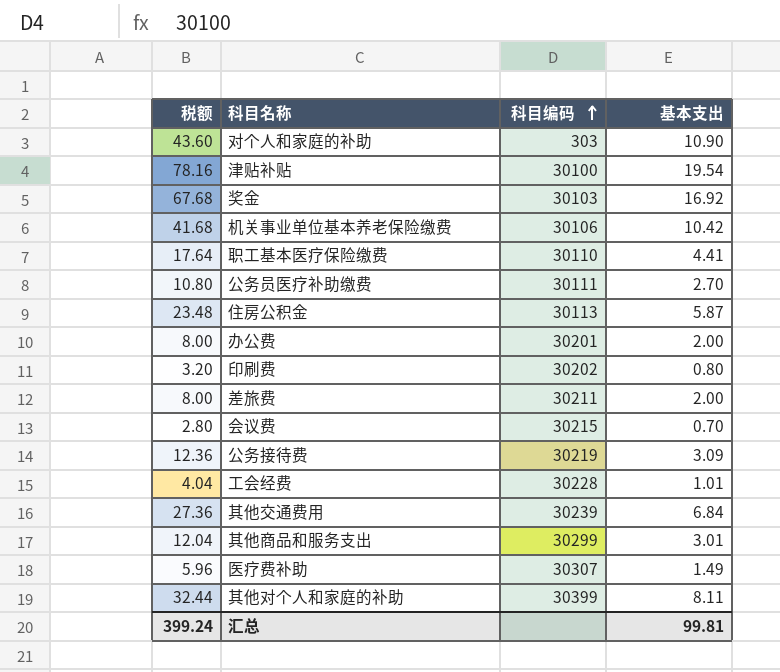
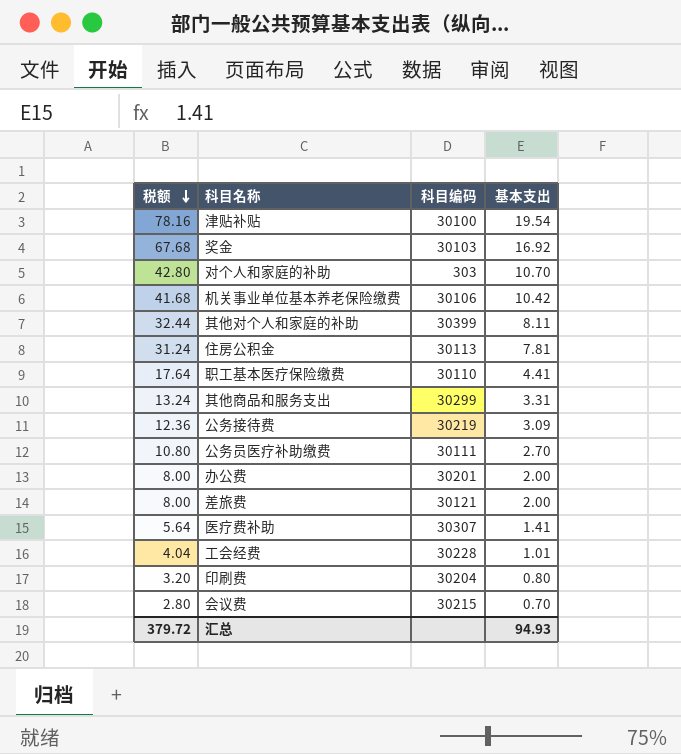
row order: 科目编码 ascending -> 税额 descending
row 其他交通费用: 27.36 | 30239 | 6.84 -> none
对个人和家庭的补助 | 税额: 43.60 -> 42.80
对个人和家庭的补助 | 基本支出: 10.90 -> 10.70
住房公积金 | 税额: 23.48 -> 31.24
住房公积金 | 基本支出: 5.87 -> 7.81
其他商品和服务支出 | 税额: 12.04 -> 13.24
其他商品和服务支出 | 基本支出: 3.01 -> 3.31
差旅费 | 科目编码: 30211 -> 30121
医疗费补助 | 税额: 5.96 -> 5.64
医疗费补助 | 基本支出: 1.49 -> 1.41
印刷费 | 科目编码: 30202 -> 30204
汇总 | 税额: 399.24 -> 379.72
汇总 | 基本支出: 99.81 -> 94.93

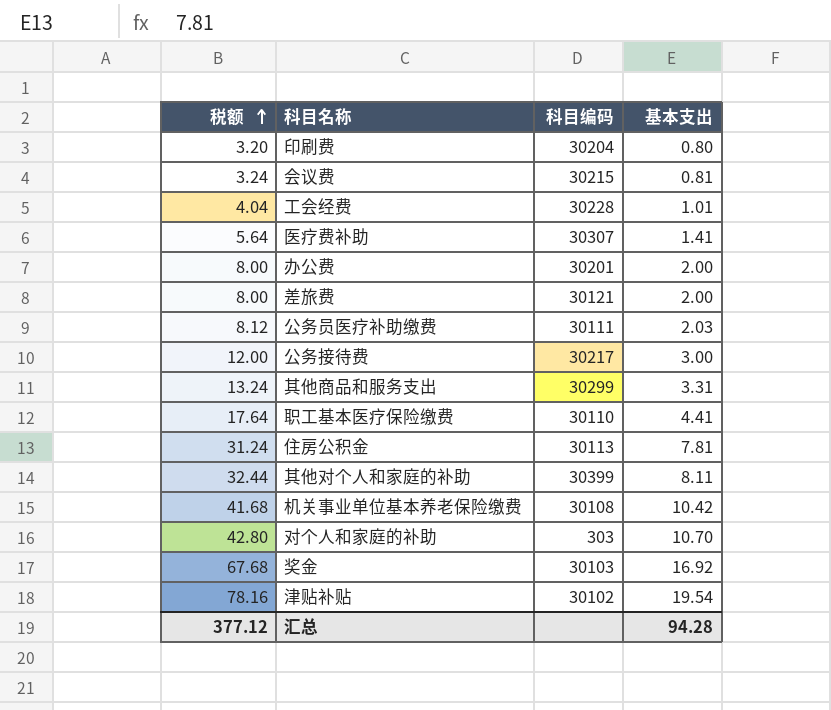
row order: 税额 descending -> 税额 ascending
会议费 | 税额: 2.80 -> 3.24
会议费 | 基本支出: 0.70 -> 0.81
公务员医疗补助缴费 | 税额: 10.80 -> 8.12
公务员医疗补助缴费 | 基本支出: 2.70 -> 2.03
公务接待费 | 税额: 12.36 -> 12.00
公务接待费 | 科目编码: 30219 -> 30217
公务接待费 | 基本支出: 3.09 -> 3.00
机关事业单位基本养老保险缴费 | 科目编码: 30106 -> 30108
津贴补贴 | 科目编码: 30100 -> 30102
汇总 | 税额: 379.72 -> 377.12
汇总 | 基本支出: 94.93 -> 94.28

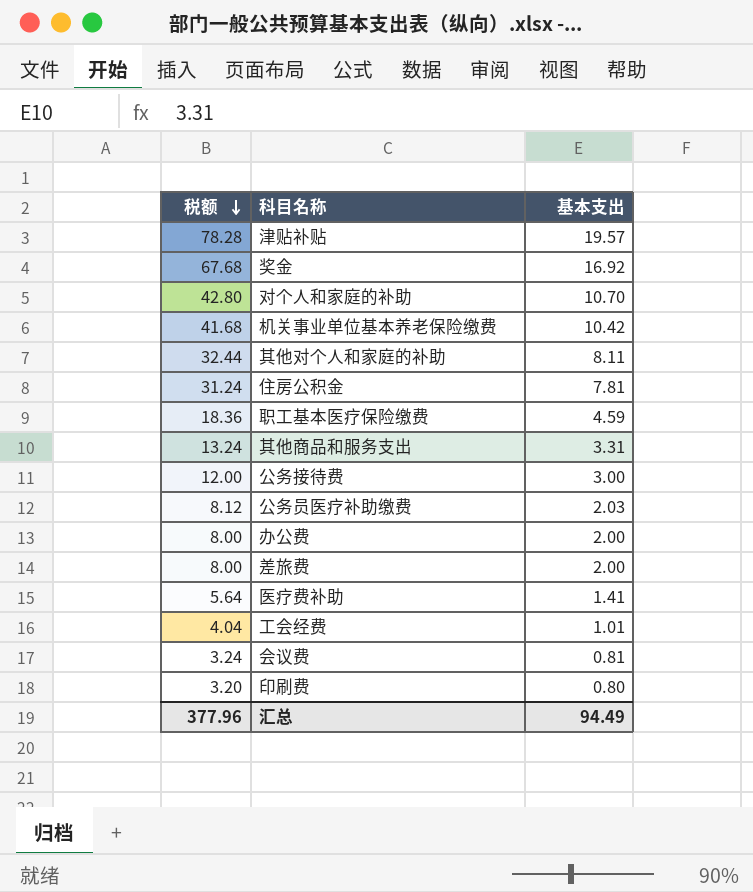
row order: 税额 ascending -> 税额 descending
column 科目编码 | position: 3 -> none
津贴补贴 | 税额: 78.16 -> 78.28
津贴补贴 | 基本支出: 19.54 -> 19.57
职工基本医疗保险缴费 | 税额: 17.64 -> 18.36
职工基本医疗保险缴费 | 基本支出: 4.41 -> 4.59
汇总 | 税额: 377.12 -> 377.96
汇总 | 基本支出: 94.28 -> 94.49

